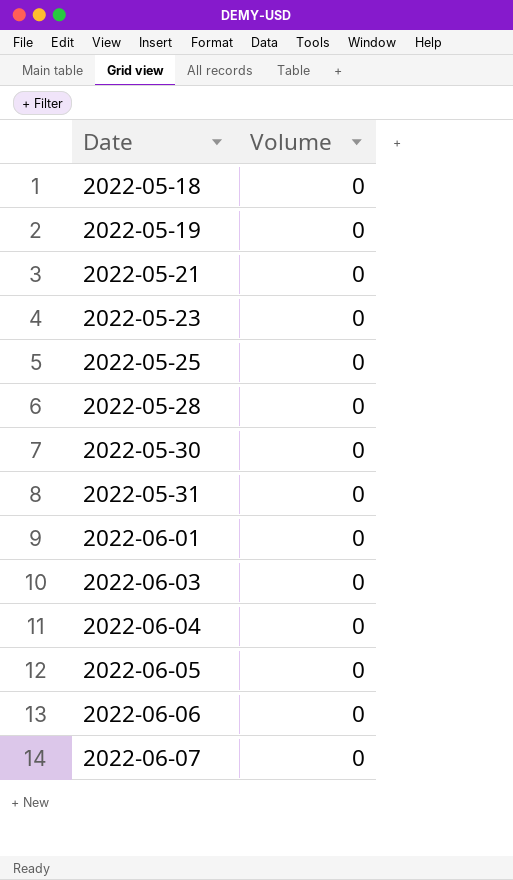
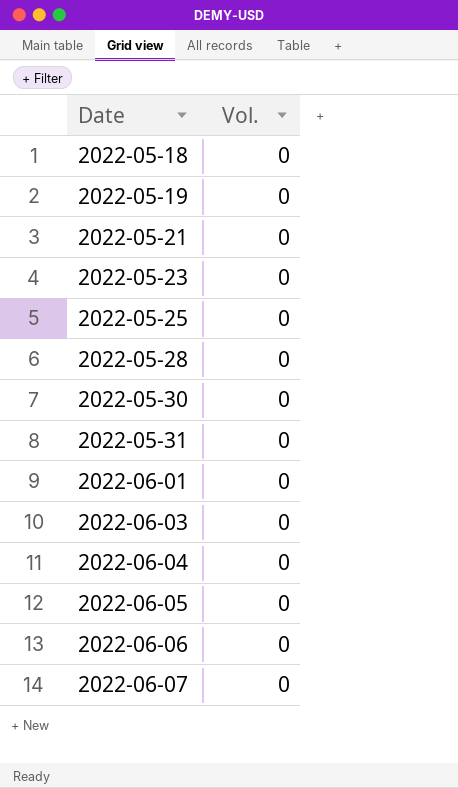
column name: Volume -> Vol.

